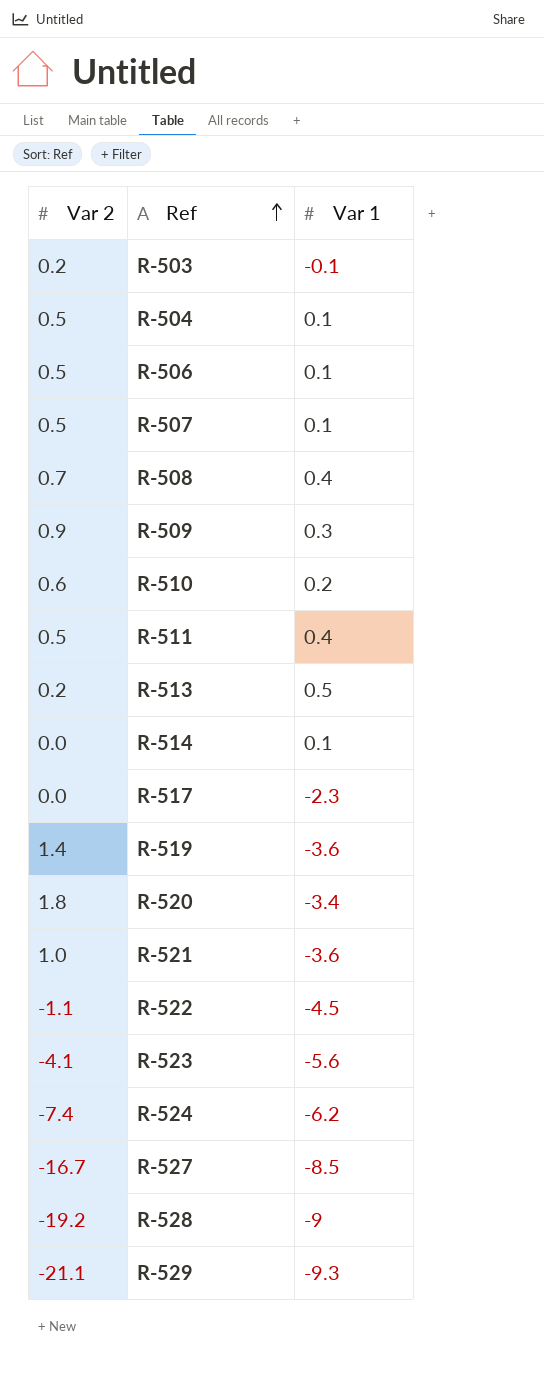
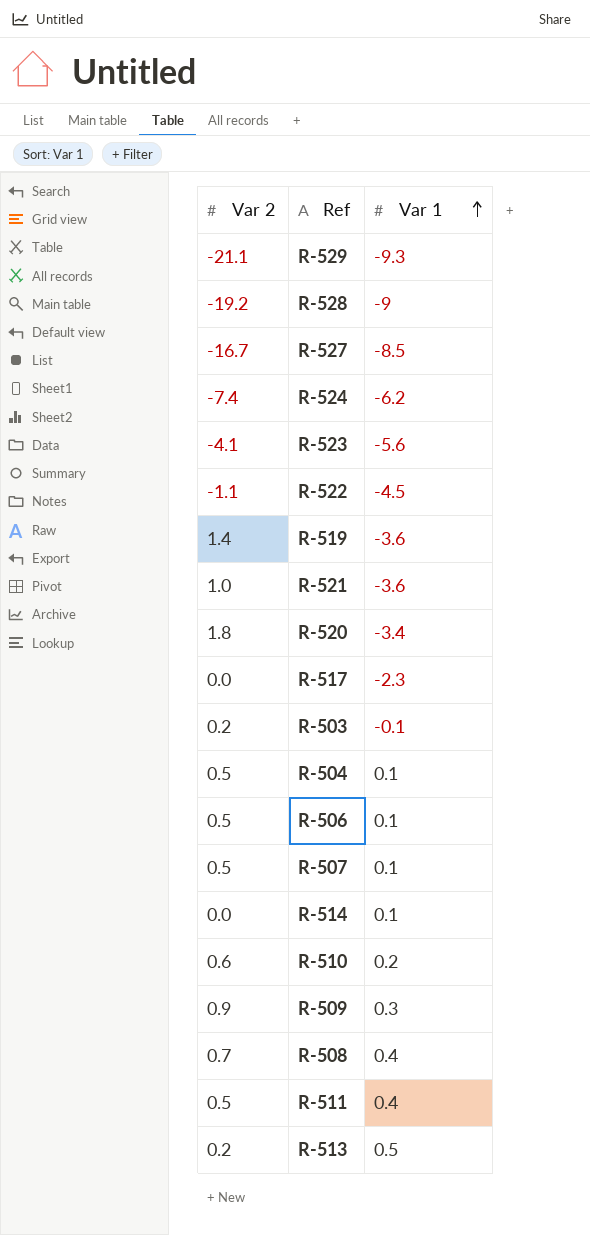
row order: Ref ascending -> Var 1 ascending

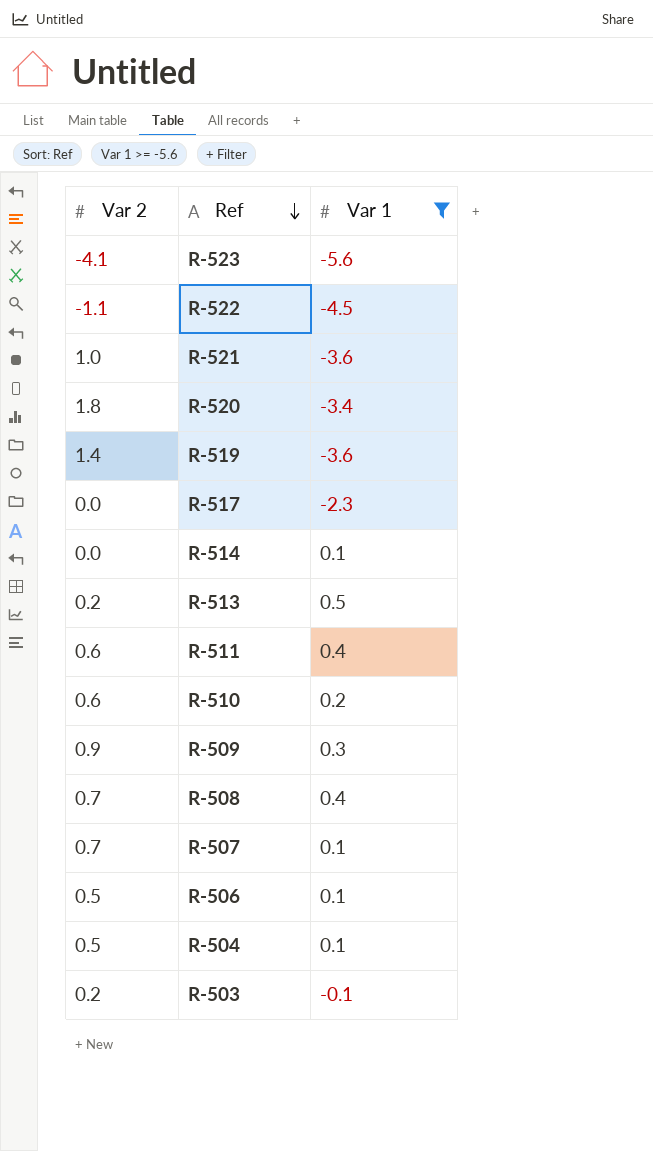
filter: none -> Var 1 >= -5.6
row order: Var 1 ascending -> Ref descending
R-511 | Var 2: 0.5 -> 0.6
R-507 | Var 2: 0.5 -> 0.7

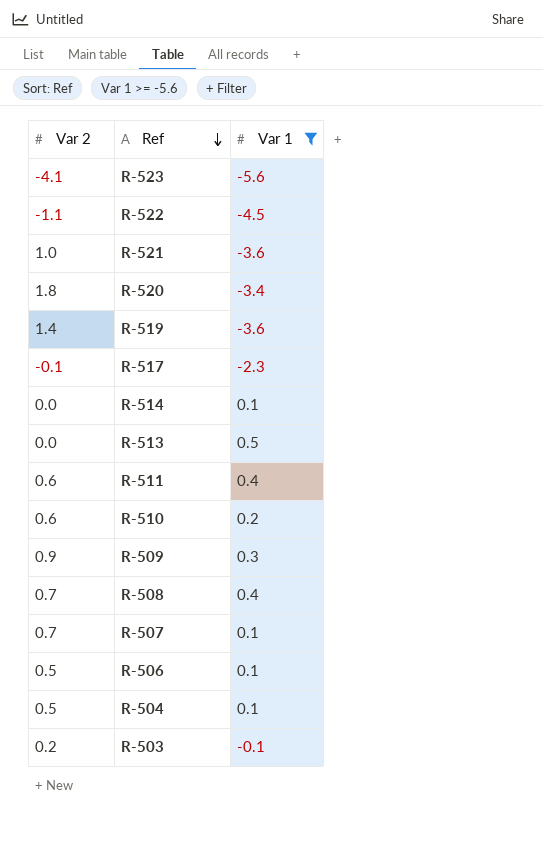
R-517 | Var 2: 0.0 -> -0.1
R-513 | Var 2: 0.2 -> 0.0

